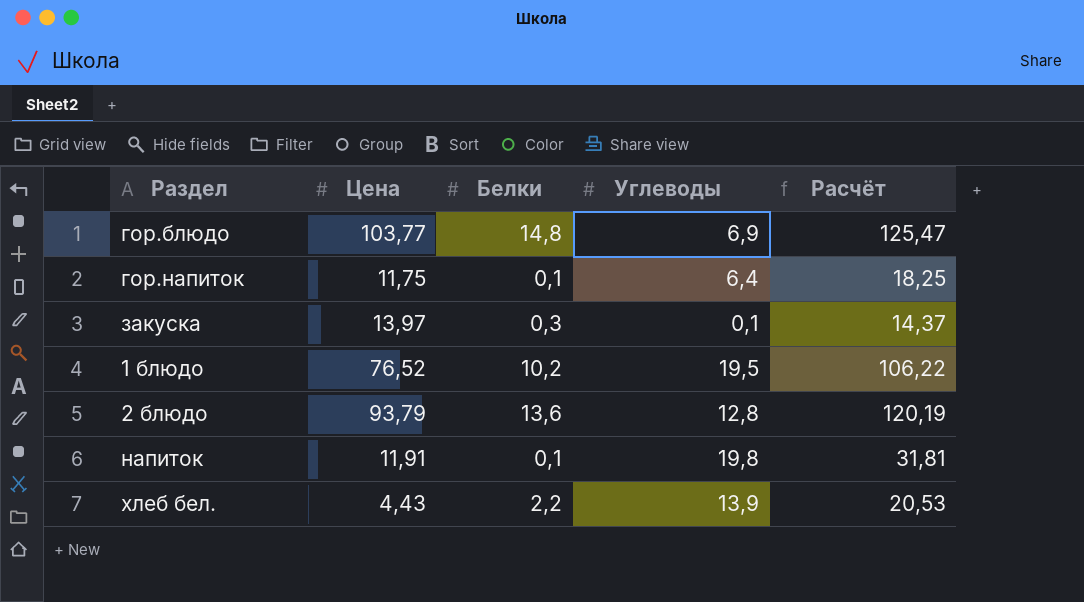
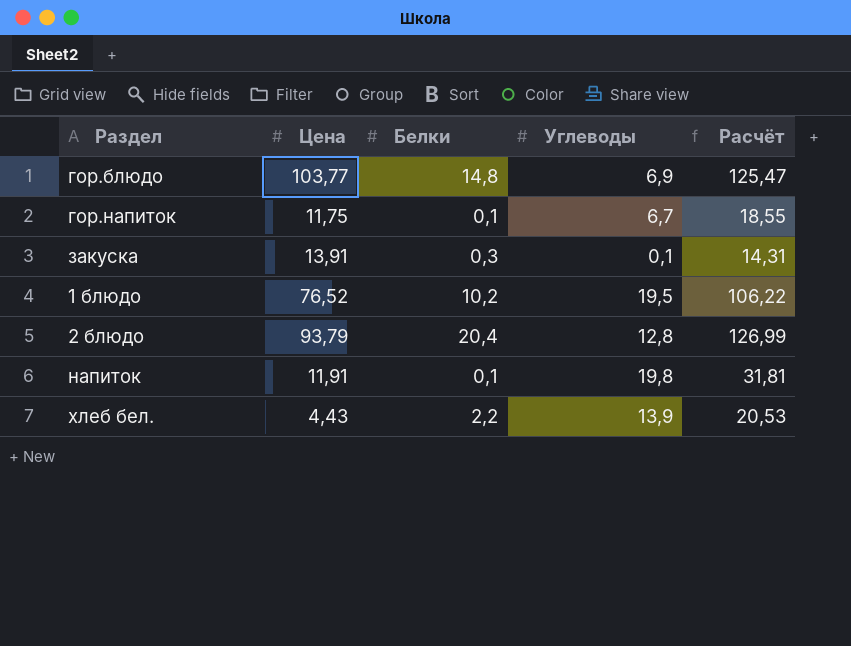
гор.напиток | Углеводы: 6,4 -> 6,7
гор.напиток | Расчёт: 18,25 -> 18,55
закуска | Цена: 13,97 -> 13,91
закуска | Расчёт: 14,37 -> 14,31
2 блюдо | Белки: 13,6 -> 20,4
2 блюдо | Расчёт: 120,19 -> 126,99

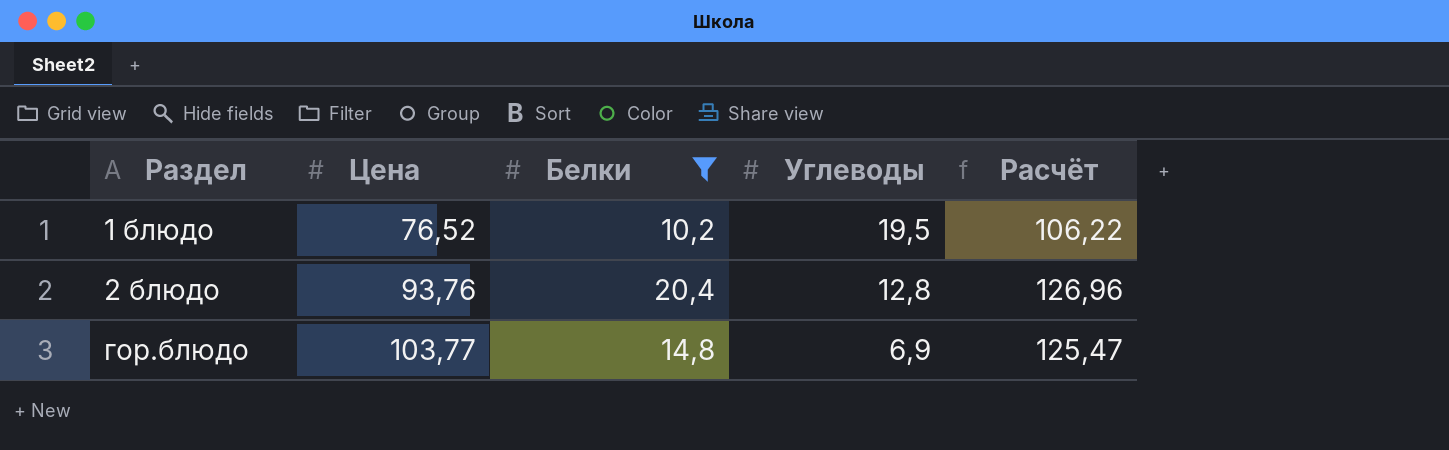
filter: none -> Белки >= 10,2
row order: none -> Раздел ascending
2 блюдо | Цена: 93,79 -> 93,76
2 блюдо | Расчёт: 126,99 -> 126,96

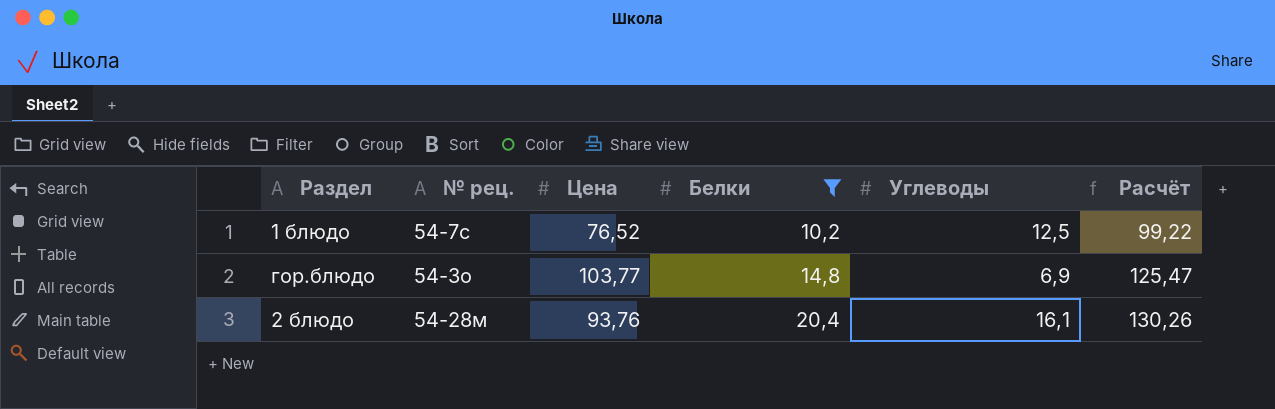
row order: Раздел ascending -> Белки ascending
column № рец. | position: none -> 2
1 блюдо | Углеводы: 19,5 -> 12,5
1 блюдо | Расчёт: 106,22 -> 99,22
2 блюдо | Углеводы: 12,8 -> 16,1
2 блюдо | Расчёт: 126,96 -> 130,26

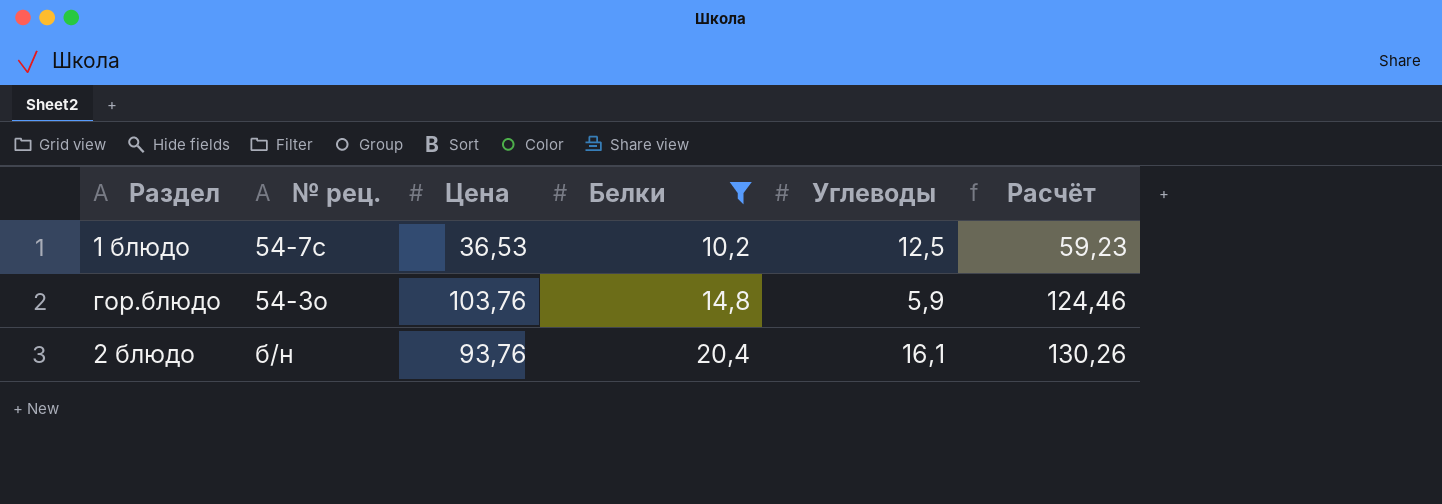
1 блюдо | Цена: 76,52 -> 36,53
1 блюдо | Расчёт: 99,22 -> 59,23
гор.блюдо | Цена: 103,77 -> 103,76
гор.блюдо | Углеводы: 6,9 -> 5,9
гор.блюдо | Расчёт: 125,47 -> 124,46
2 блюдо | № рец.: 54-28м -> б/н

